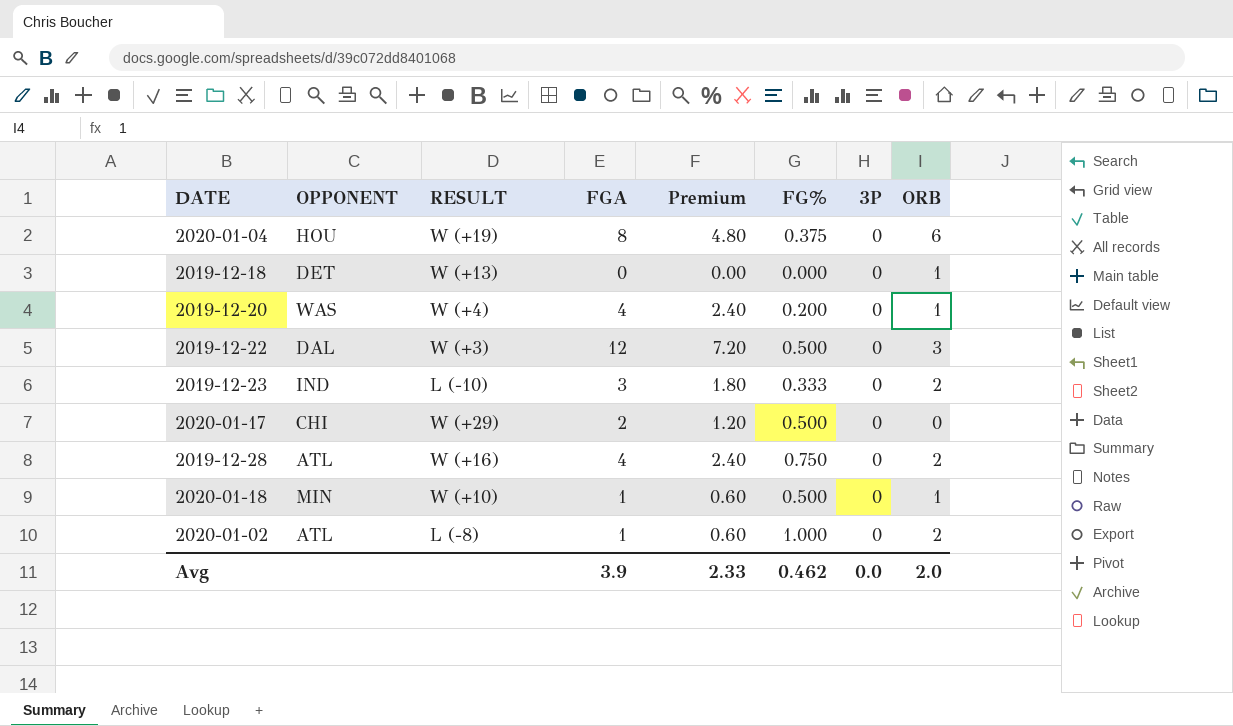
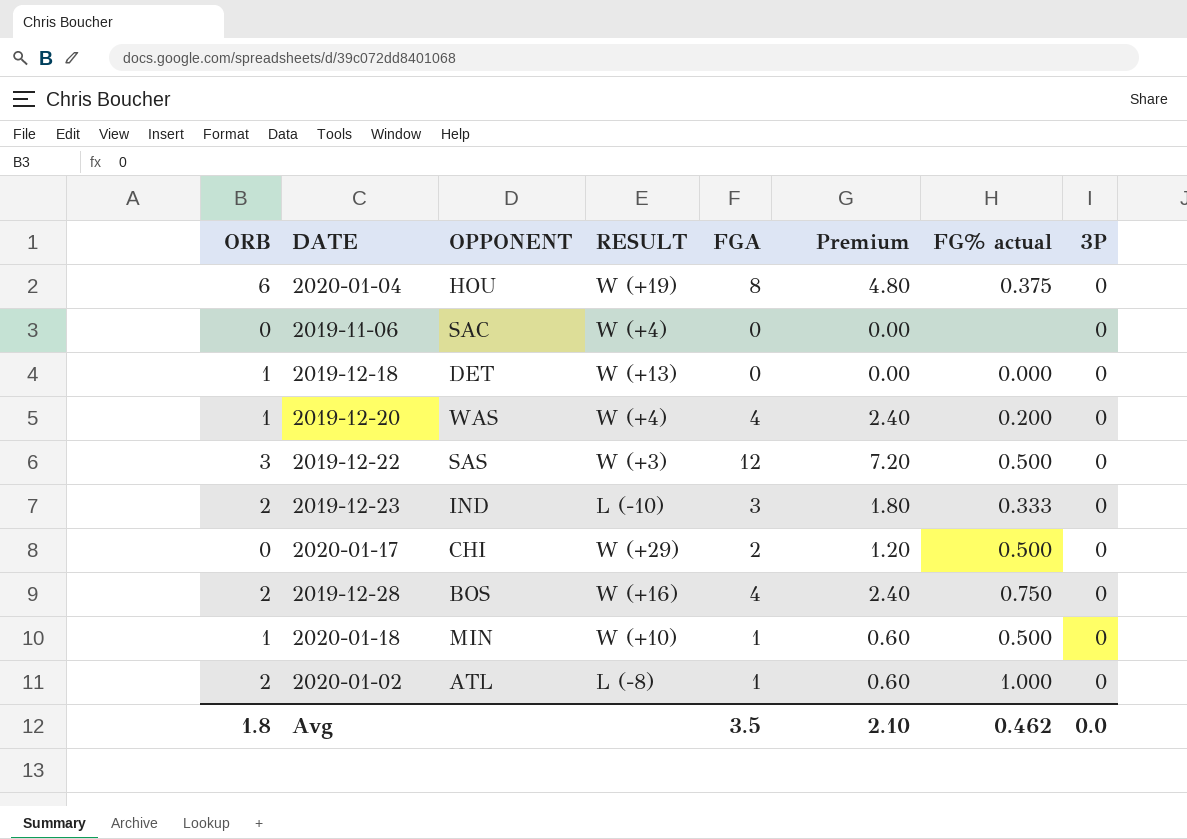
column ORB | position: 8 -> 1
column name: FG% -> FG% actual
row 2019-11-06: none -> 0 | SAC | W (+4) | 0 | 0.00 | none | 0
2019-12-22 | OPPONENT: DAL -> SAS
2019-12-28 | OPPONENT: ATL -> BOS
Avg | ORB: 2.0 -> 1.8
Avg | FGA: 3.9 -> 3.5
Avg | Premium: 2.33 -> 2.10

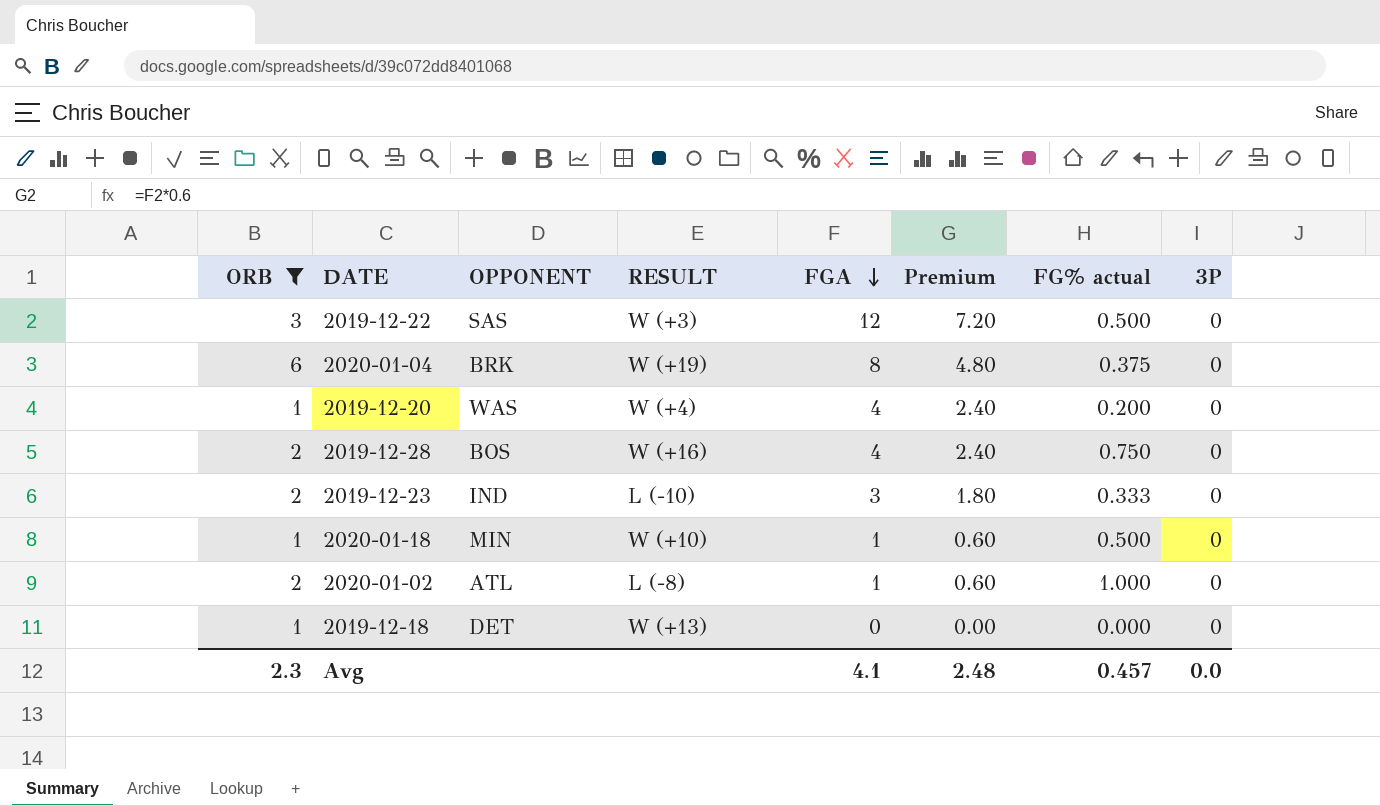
filter: none -> ORB != 0
row order: none -> FGA descending
2020-01-04 | OPPONENT: HOU -> BRK
Avg | ORB: 1.8 -> 2.3
Avg | FGA: 3.5 -> 4.1
Avg | Premium: 2.10 -> 2.48
Avg | FG% actual: 0.462 -> 0.457

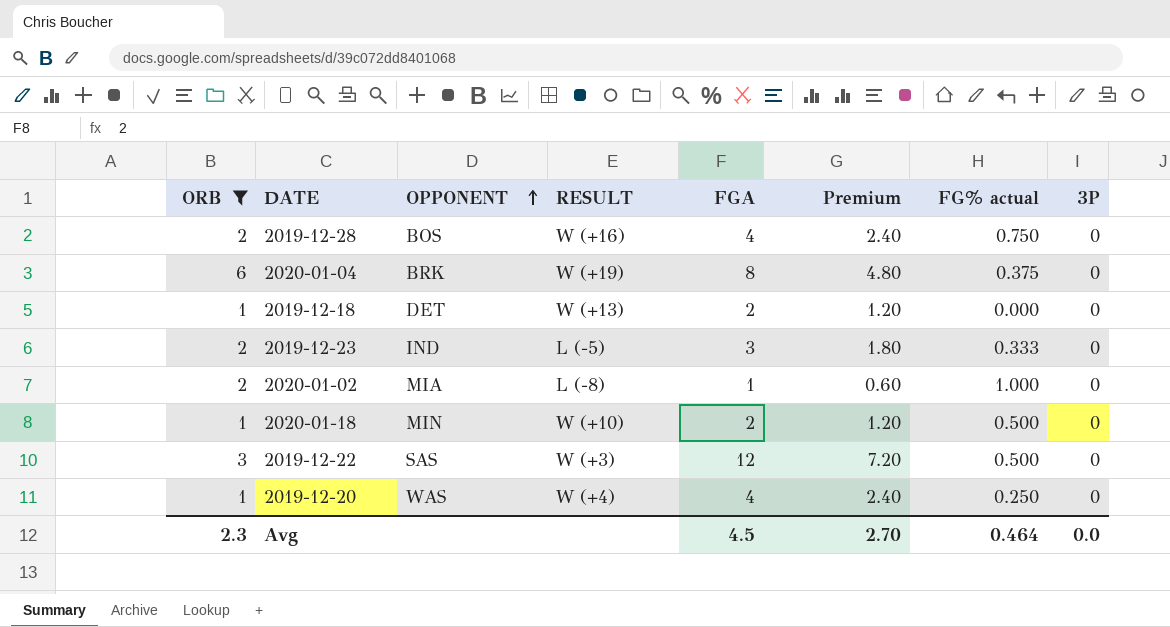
row order: FGA descending -> OPPONENT ascending
2019-12-18 | FGA: 0 -> 2
2019-12-18 | Premium: 0.00 -> 1.20
2019-12-23 | RESULT: L (-10) -> L (-5)
2020-01-02 | OPPONENT: ATL -> MIA
2020-01-18 | FGA: 1 -> 2
2020-01-18 | Premium: 0.60 -> 1.20
2019-12-20 | FG% actual: 0.200 -> 0.250
Avg | FGA: 4.1 -> 4.5
Avg | Premium: 2.48 -> 2.70
Avg | FG% actual: 0.457 -> 0.464

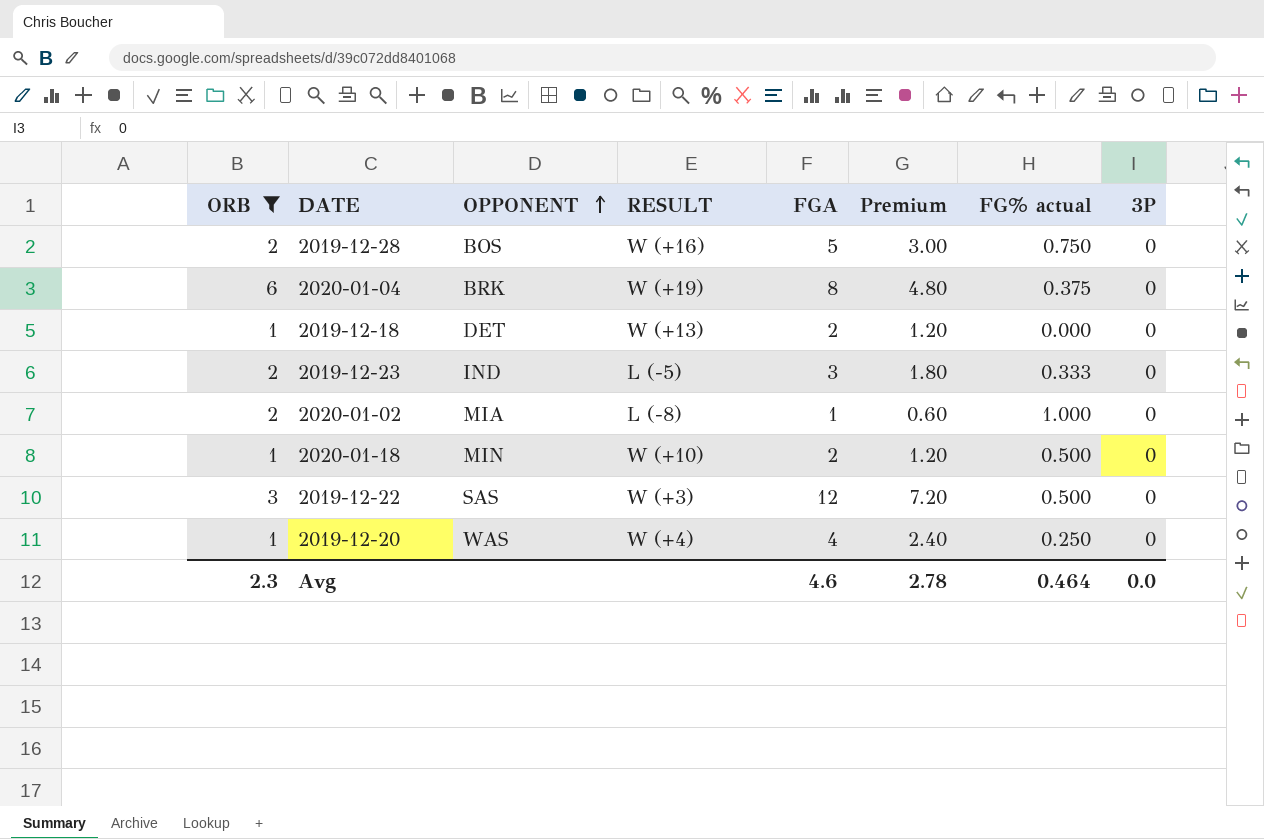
2019-12-28 | FGA: 4 -> 5
2019-12-28 | Premium: 2.40 -> 3.00
Avg | FGA: 4.5 -> 4.6
Avg | Premium: 2.70 -> 2.78

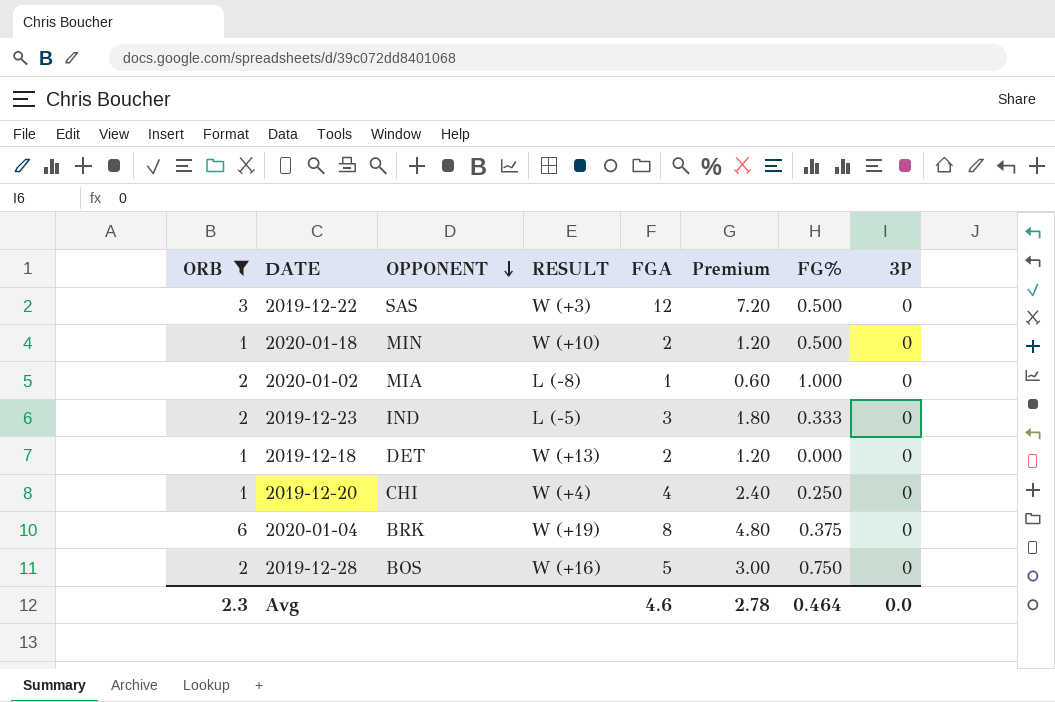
row order: OPPONENT ascending -> OPPONENT descending
column name: FG% actual -> FG%
2019-12-20 | OPPONENT: WAS -> CHI

